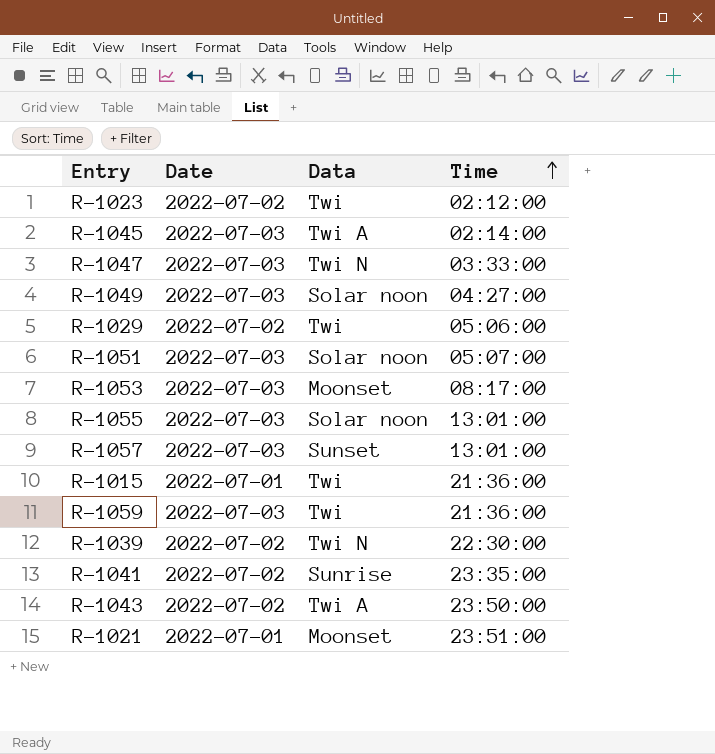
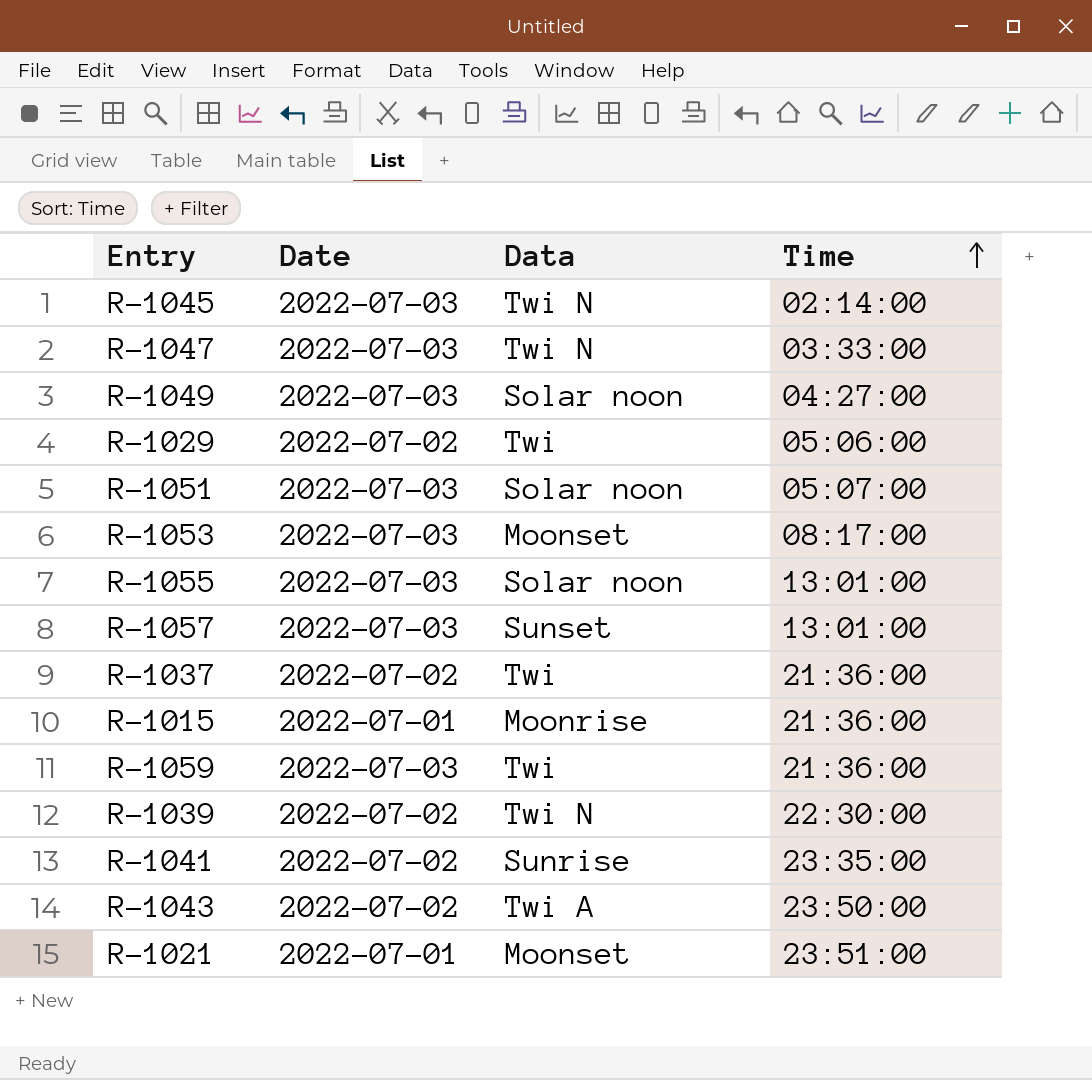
row R-1023: 2022-07-02 | Twi | 02:12:00 -> none
R-1045 | Data: Twi A -> Twi N
row R-1037: none -> 2022-07-02 | Twi | 21:36:00
R-1015 | Data: Twi -> Moonrise

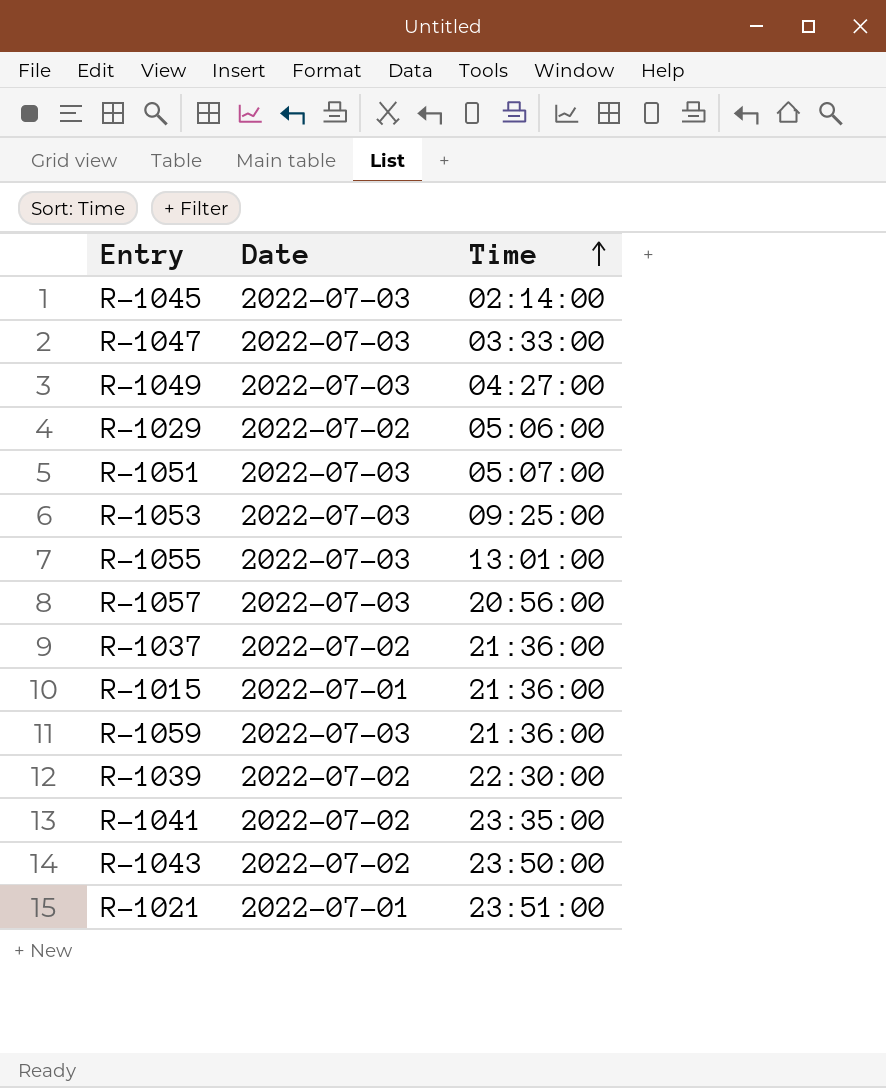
column Data | position: 3 -> none
R-1053 | Time: 08:17:00 -> 09:25:00
R-1057 | Time: 13:01:00 -> 20:56:00

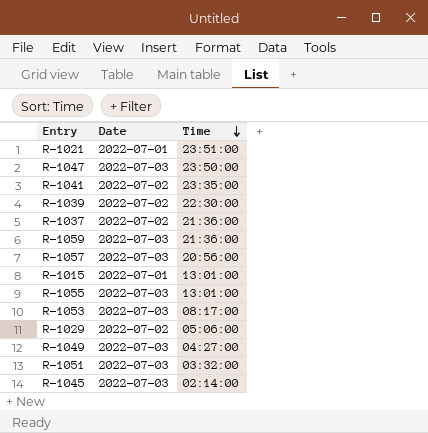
row order: Time ascending -> Time descending
row R-1043: 2022-07-02 | 23:50:00 -> none
R-1047 | Time: 03:33:00 -> 23:50:00
R-1015 | Time: 21:36:00 -> 13:01:00
R-1053 | Time: 09:25:00 -> 08:17:00
R-1051 | Time: 05:07:00 -> 03:32:00

